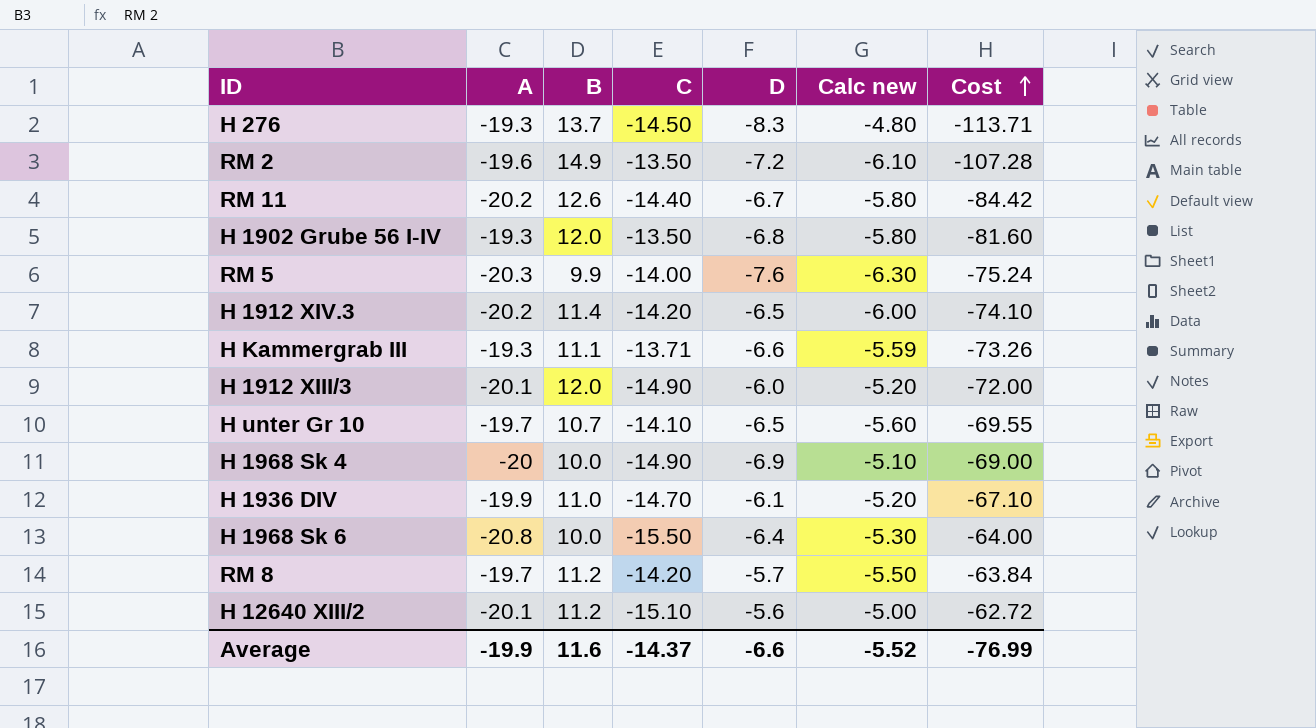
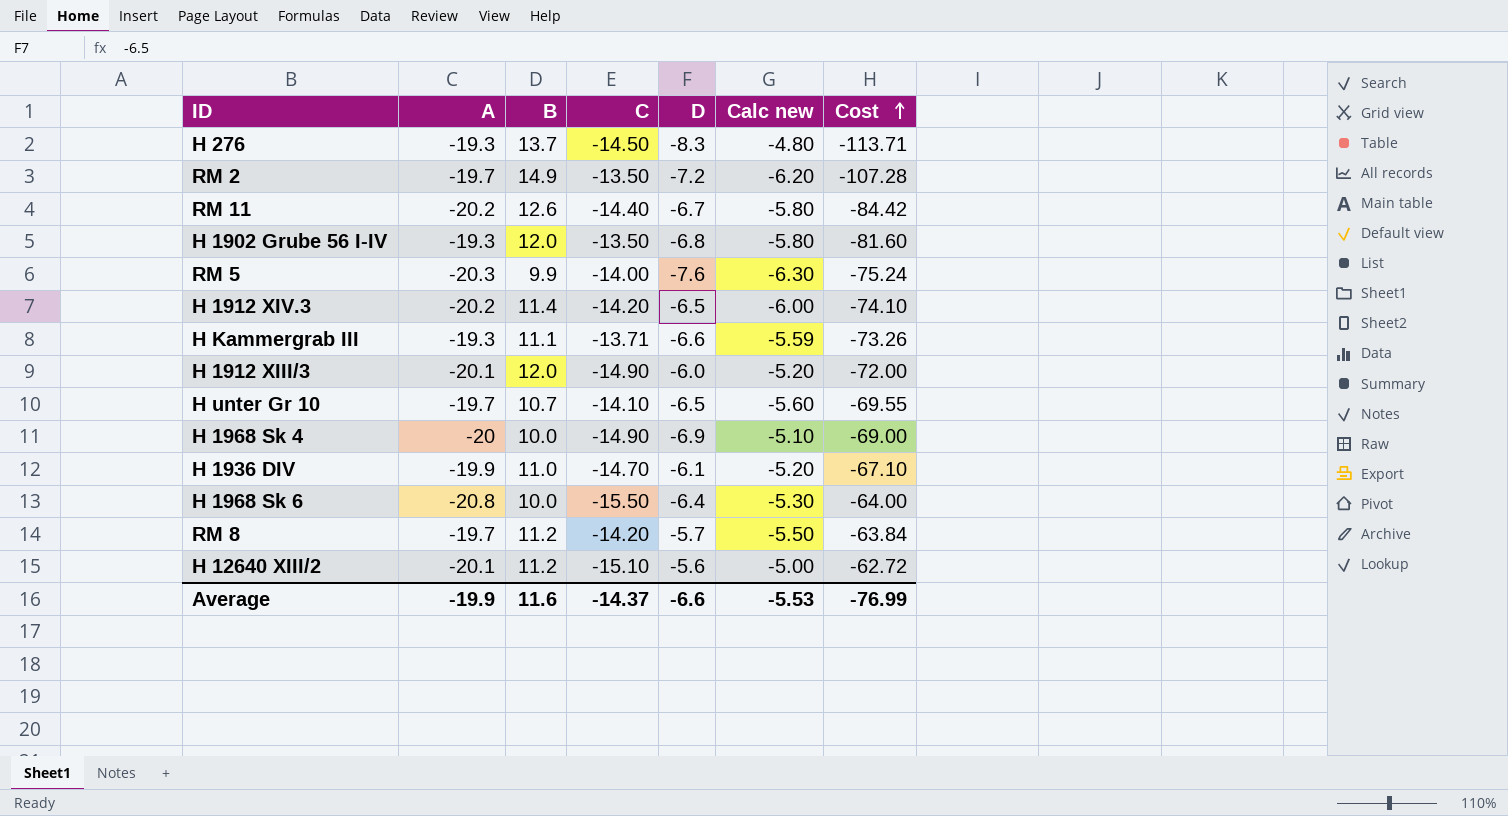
RM 2 | A: -19.6 -> -19.7
RM 2 | Calc new: -6.10 -> -6.20
Average | Calc new: -5.52 -> -5.53

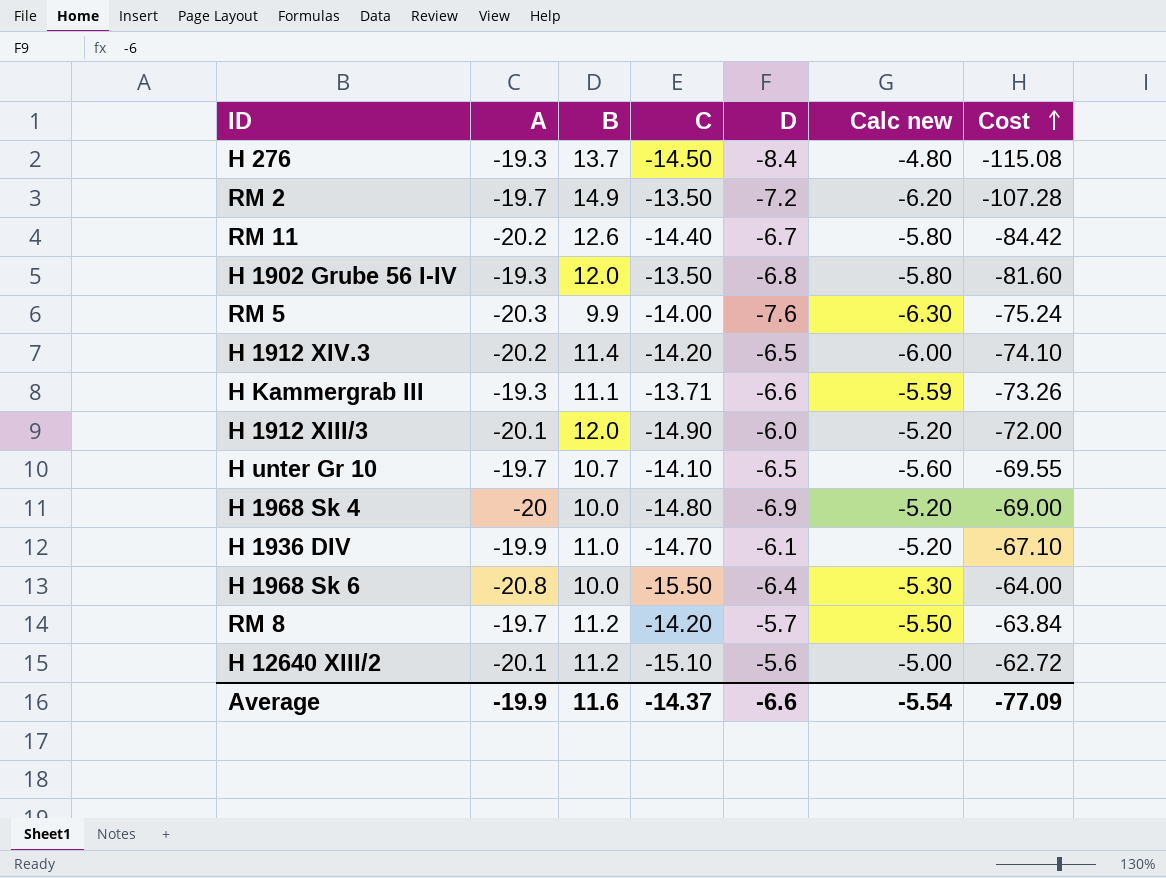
H 276 | D: -8.3 -> -8.4
H 276 | Cost: -113.71 -> -115.08
H 1968 Sk 4 | C: -14.90 -> -14.80
H 1968 Sk 4 | Calc new: -5.10 -> -5.20
Average | Calc new: -5.53 -> -5.54
Average | Cost: -76.99 -> -77.09

